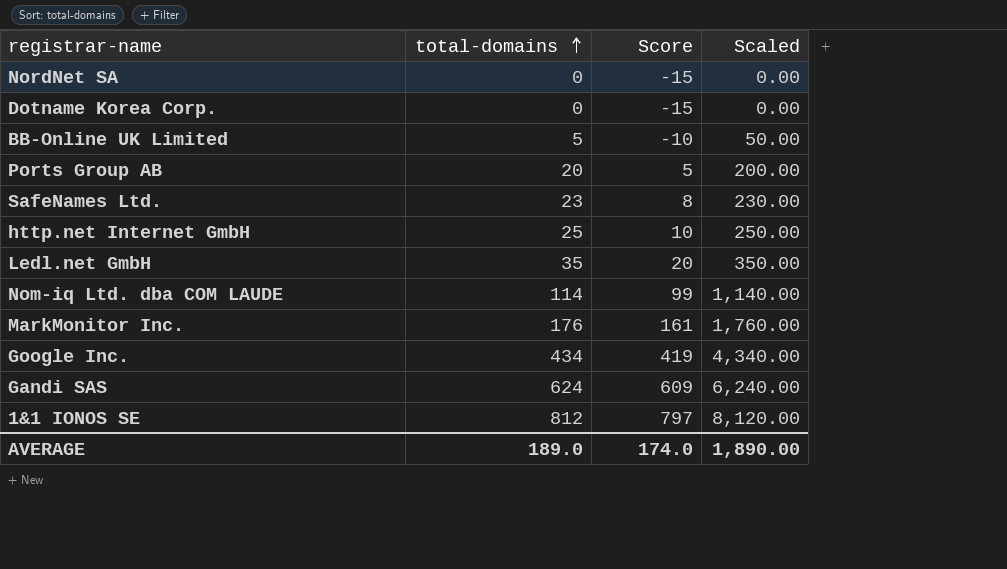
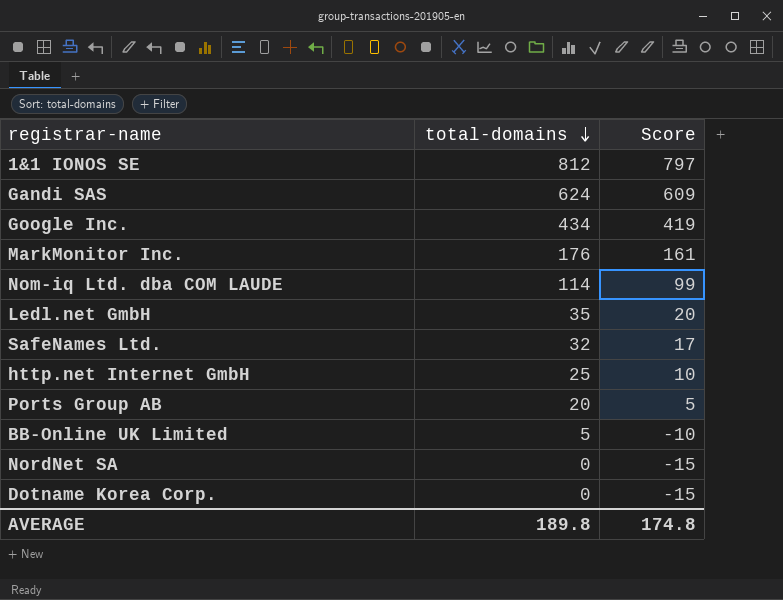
row order: total-domains ascending -> total-domains descending
column Scaled | formula: [total-domains] * 10 -> none
SafeNames Ltd. | total-domains: 23 -> 32
SafeNames Ltd. | Score: 8 -> 17
AVERAGE | total-domains: 189.0 -> 189.8
AVERAGE | Score: 174.0 -> 174.8

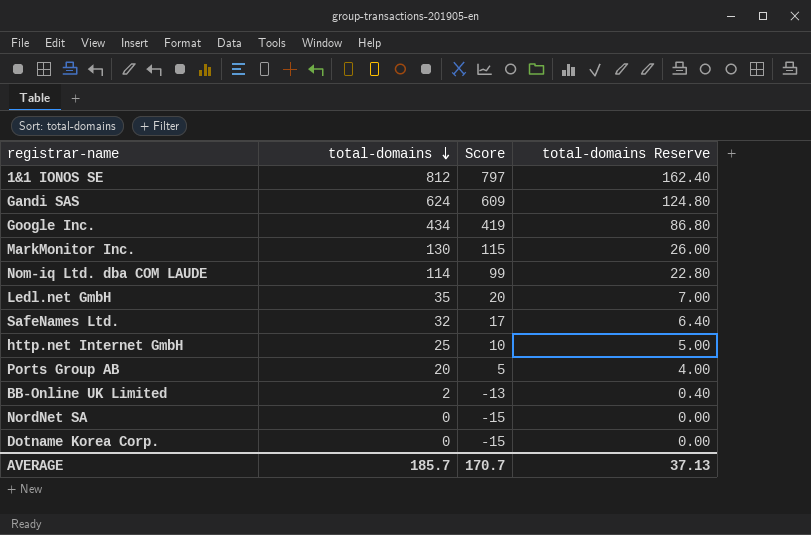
column total-domains Reserve | formula: none -> [total-domains] * 0.2
MarkMonitor Inc. | total-domains: 176 -> 130
MarkMonitor Inc. | Score: 161 -> 115
BB-Online UK Limited | total-domains: 5 -> 2
BB-Online UK Limited | Score: -10 -> -13
AVERAGE | total-domains: 189.8 -> 185.7
AVERAGE | Score: 174.8 -> 170.7

